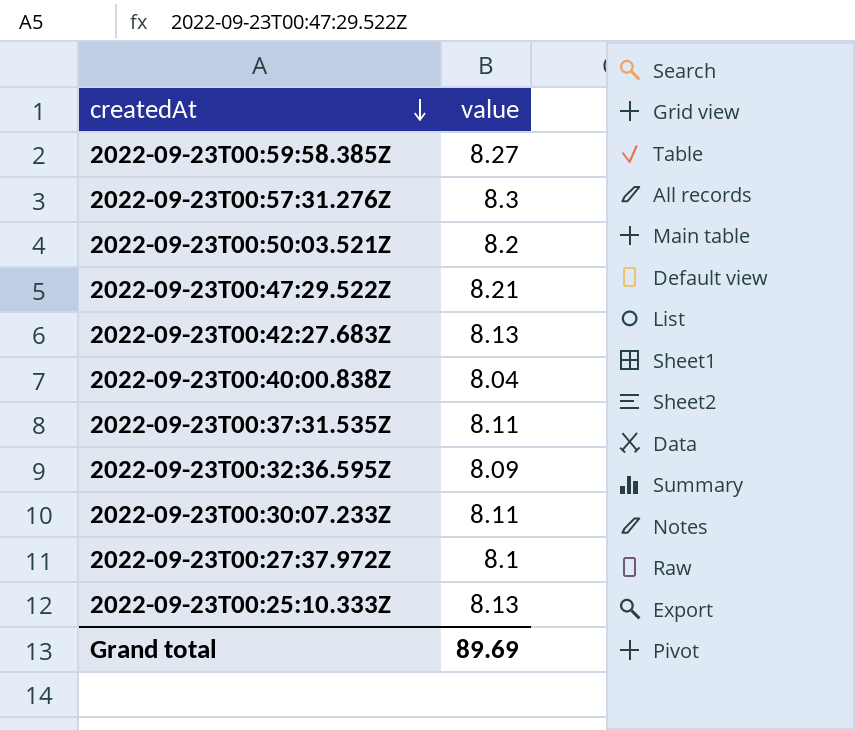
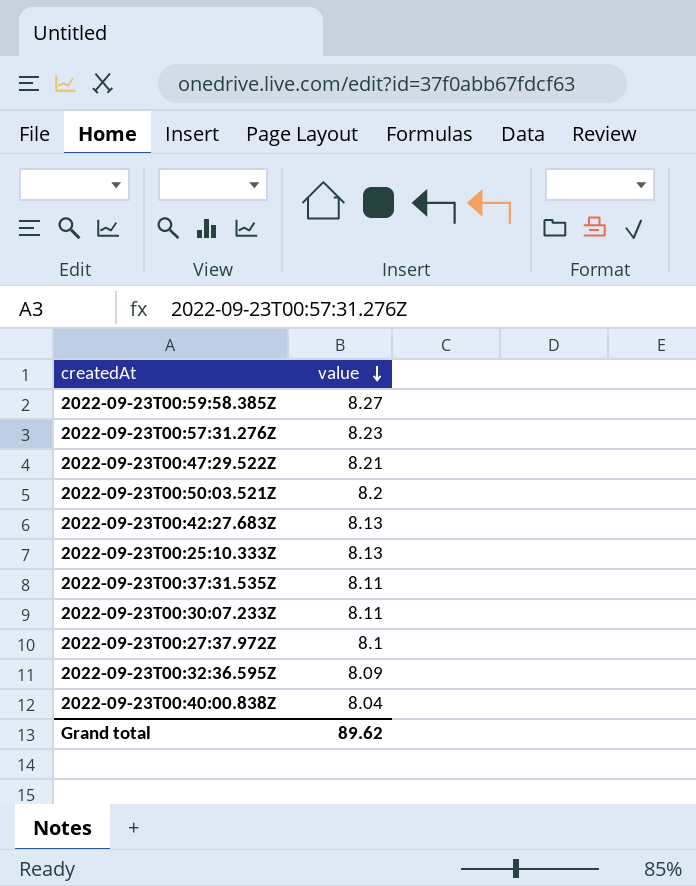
row order: createdAt descending -> value descending
2022-09-23T00:57:31.276Z | value: 8.3 -> 8.23
Grand total | value: 89.69 -> 89.62

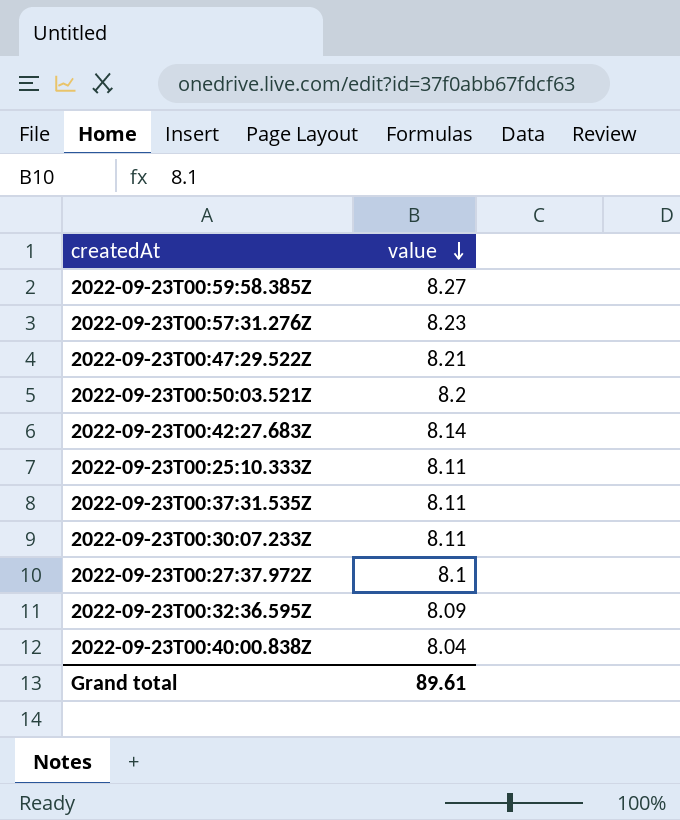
2022-09-23T00:42:27.683Z | value: 8.13 -> 8.14
2022-09-23T00:25:10.333Z | value: 8.13 -> 8.11
Grand total | value: 89.62 -> 89.61

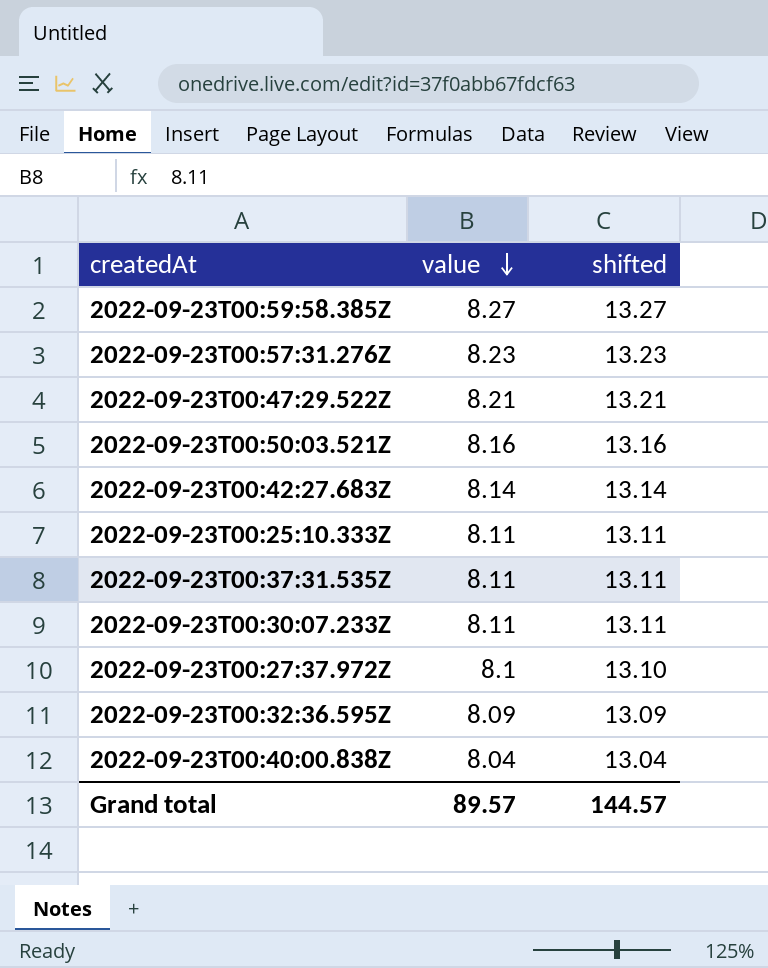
column shifted | formula: none -> [value] + 5
2022-09-23T00:50:03.521Z | value: 8.2 -> 8.16
Grand total | value: 89.61 -> 89.57

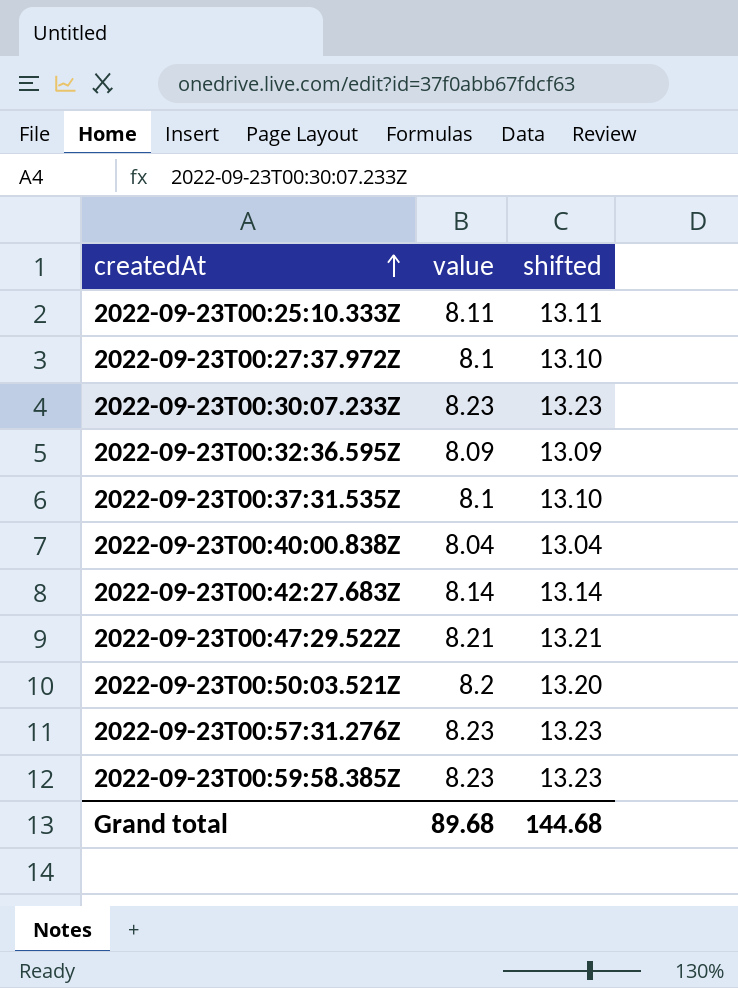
row order: value descending -> createdAt ascending
2022-09-23T00:30:07.233Z | value: 8.11 -> 8.23
2022-09-23T00:30:07.233Z | shifted: 13.11 -> 13.23
2022-09-23T00:37:31.535Z | value: 8.11 -> 8.1
2022-09-23T00:37:31.535Z | shifted: 13.11 -> 13.10
2022-09-23T00:50:03.521Z | value: 8.16 -> 8.2
2022-09-23T00:50:03.521Z | shifted: 13.16 -> 13.20
2022-09-23T00:59:58.385Z | value: 8.27 -> 8.23
2022-09-23T00:59:58.385Z | shifted: 13.27 -> 13.23
Grand total | value: 89.57 -> 89.68
Grand total | shifted: 144.57 -> 144.68

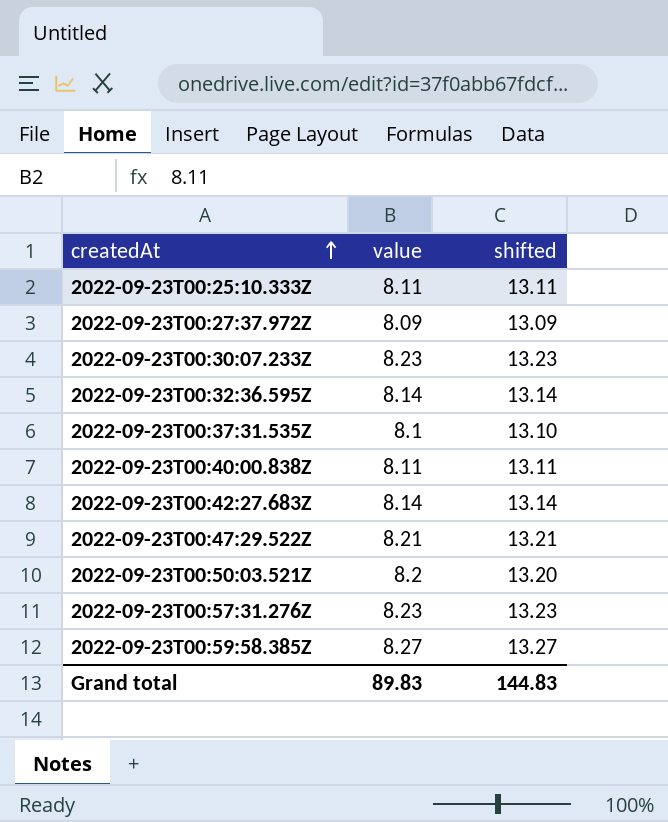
2022-09-23T00:27:37.972Z | value: 8.1 -> 8.09
2022-09-23T00:27:37.972Z | shifted: 13.10 -> 13.09
2022-09-23T00:32:36.595Z | value: 8.09 -> 8.14
2022-09-23T00:32:36.595Z | shifted: 13.09 -> 13.14
2022-09-23T00:40:00.838Z | value: 8.04 -> 8.11
2022-09-23T00:40:00.838Z | shifted: 13.04 -> 13.11
2022-09-23T00:59:58.385Z | value: 8.23 -> 8.27
2022-09-23T00:59:58.385Z | shifted: 13.23 -> 13.27
Grand total | value: 89.68 -> 89.83
Grand total | shifted: 144.68 -> 144.83

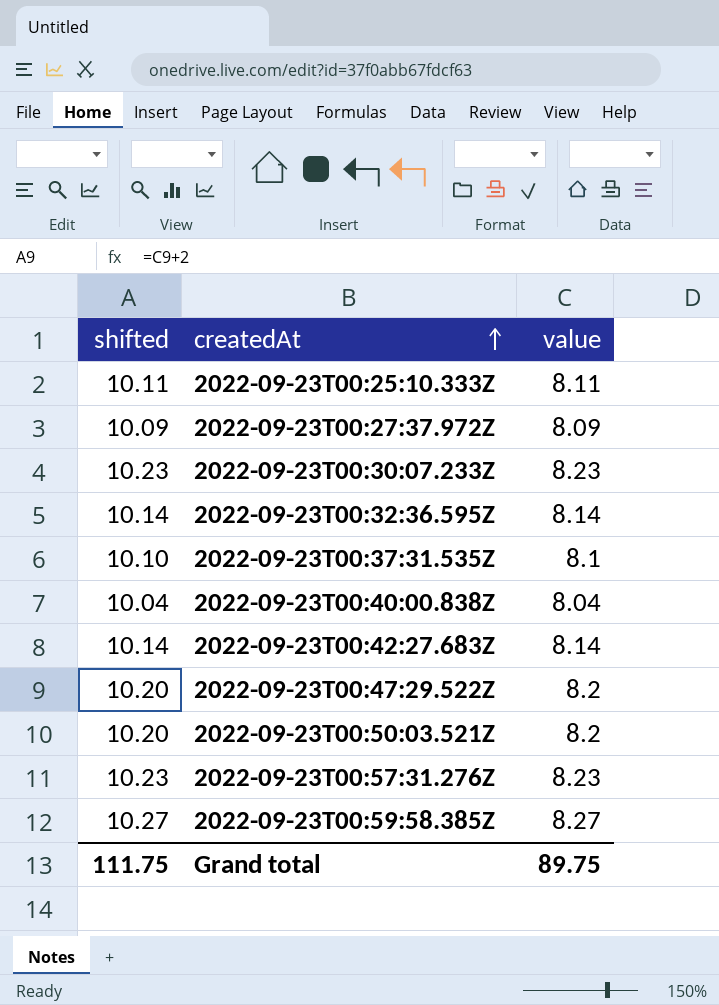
column shifted | formula: [value] + 5 -> [value] + 2
column shifted | position: 3 -> 1
2022-09-23T00:40:00.838Z | value: 8.11 -> 8.04
2022-09-23T00:47:29.522Z | value: 8.21 -> 8.2
Grand total | shifted: 144.83 -> 111.75
Grand total | value: 89.83 -> 89.75

